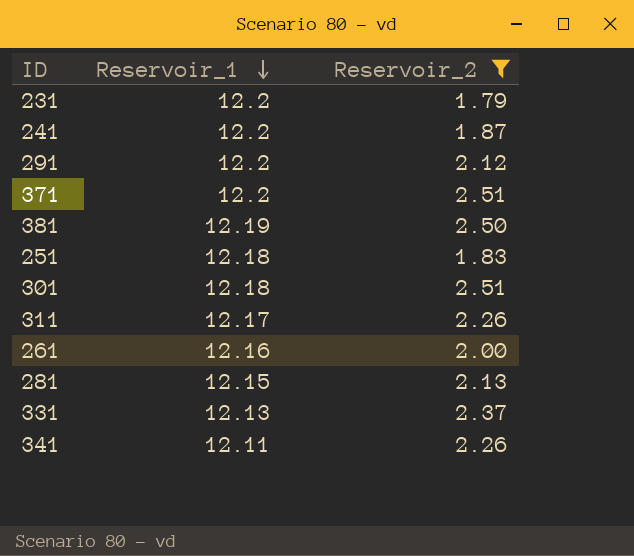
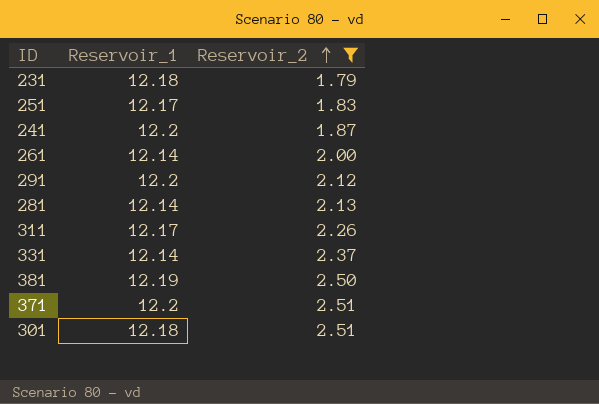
row order: Reservoir_1 descending -> Reservoir_2 ascending
row 341: 12.11 | 2.26 -> none
231 | Reservoir_1: 12.2 -> 12.18
251 | Reservoir_1: 12.18 -> 12.17
261 | Reservoir_1: 12.16 -> 12.14
281 | Reservoir_1: 12.15 -> 12.14
331 | Reservoir_1: 12.13 -> 12.14

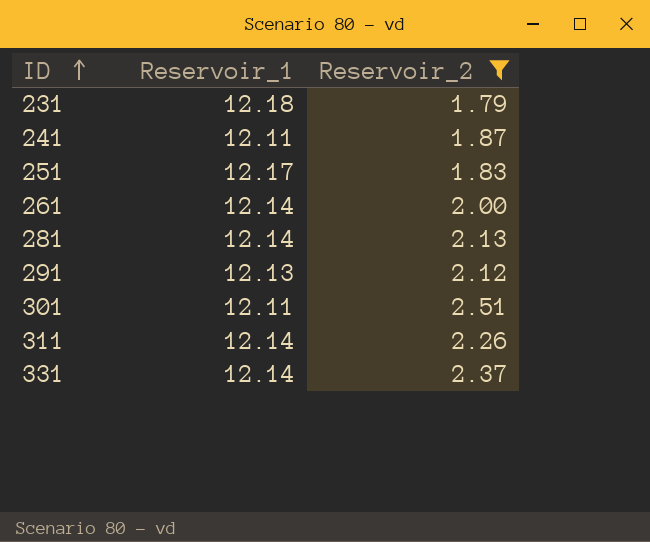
row order: Reservoir_2 ascending -> ID ascending
row 381: 12.19 | 2.50 -> none
row 371: 12.2 | 2.51 -> none
241 | Reservoir_1: 12.2 -> 12.11
291 | Reservoir_1: 12.2 -> 12.13
301 | Reservoir_1: 12.18 -> 12.11
311 | Reservoir_1: 12.17 -> 12.14

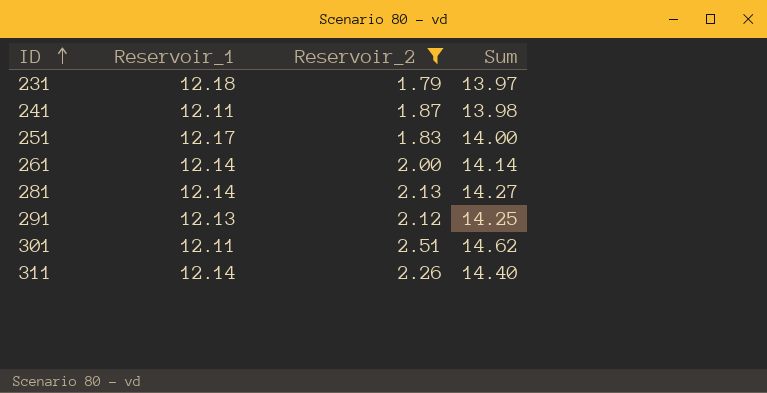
column Sum | formula: none -> [Reservoir_1] + [Reservoir_2]
row 331: 12.14 | 2.37 -> none

